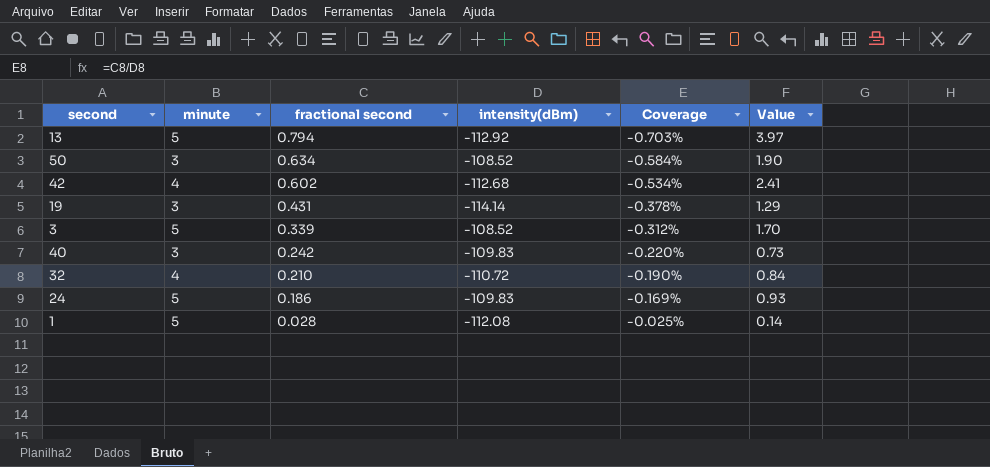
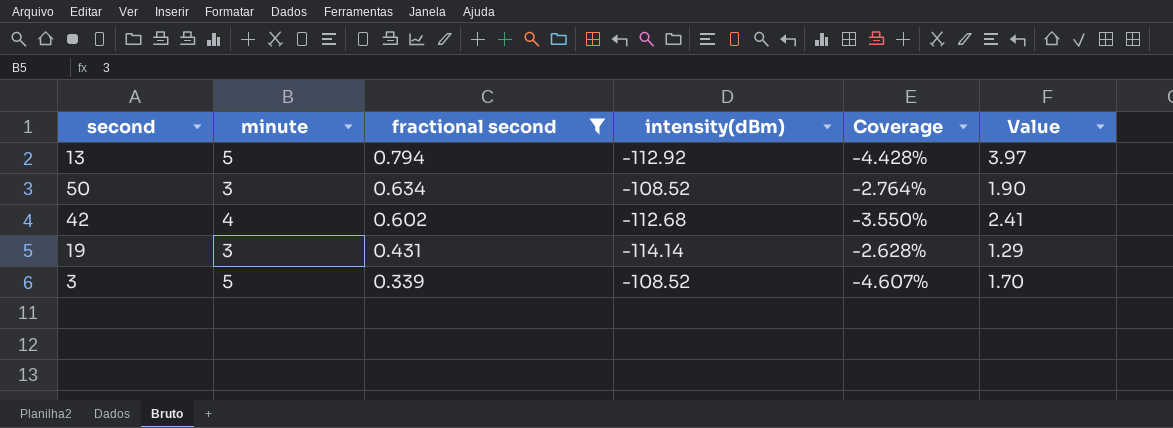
filter: none -> fractional second >= 0.339
column Coverage | formula: [fractional second] / [intensity(dBm)] -> [minute] / [intensity(dBm)]

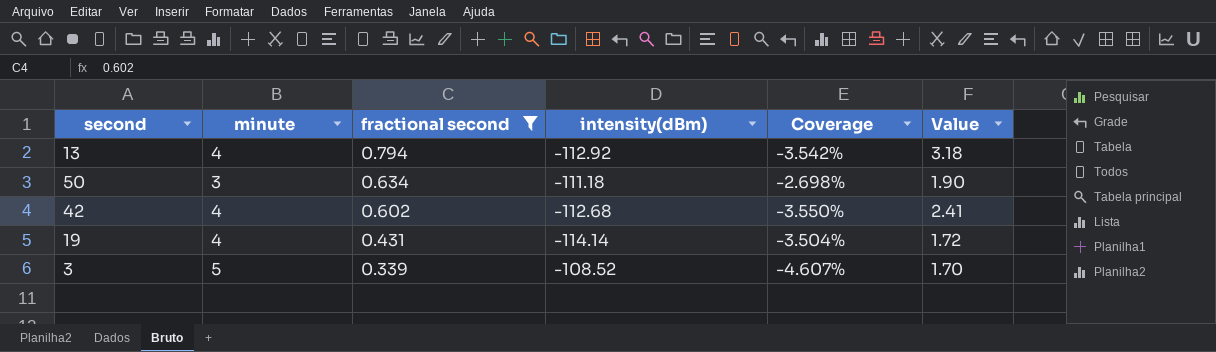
13 | minute: 5 -> 4
13 | Coverage: -4.428% -> -3.542%
13 | Value: 3.97 -> 3.18
50 | intensity(dBm): -108.52 -> -111.18
50 | Coverage: -2.764% -> -2.698%
19 | minute: 3 -> 4
19 | Coverage: -2.628% -> -3.504%
19 | Value: 1.29 -> 1.72

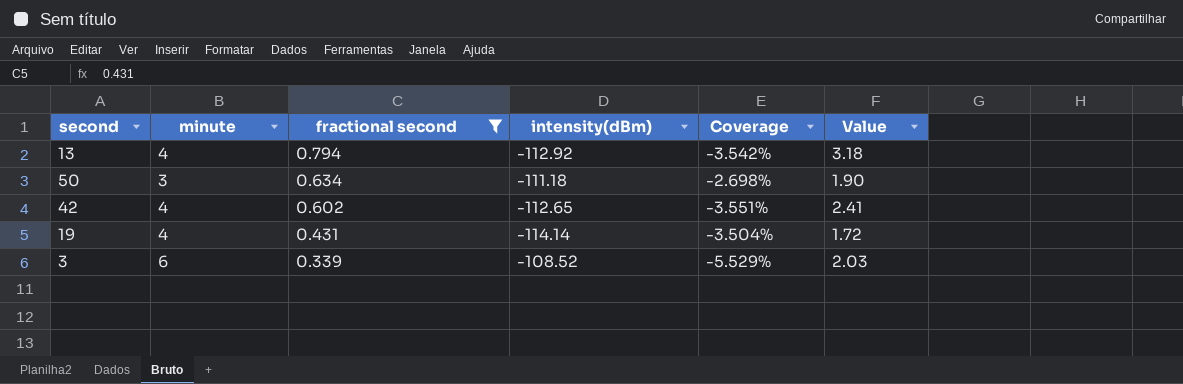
42 | intensity(dBm): -112.68 -> -112.65
42 | Coverage: -3.550% -> -3.551%
3 | minute: 5 -> 6
3 | Coverage: -4.607% -> -5.529%
3 | Value: 1.70 -> 2.03

